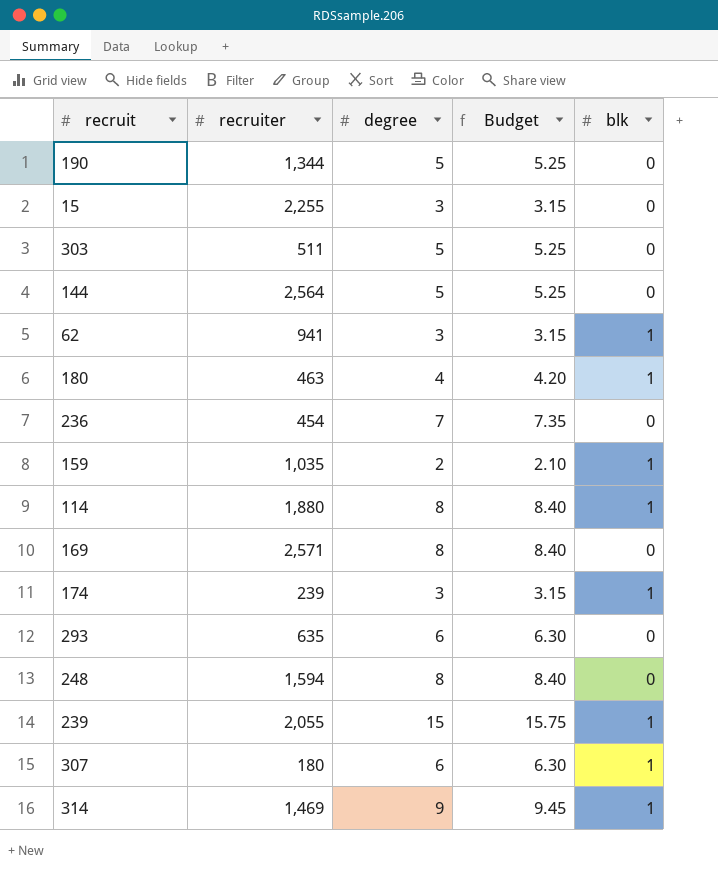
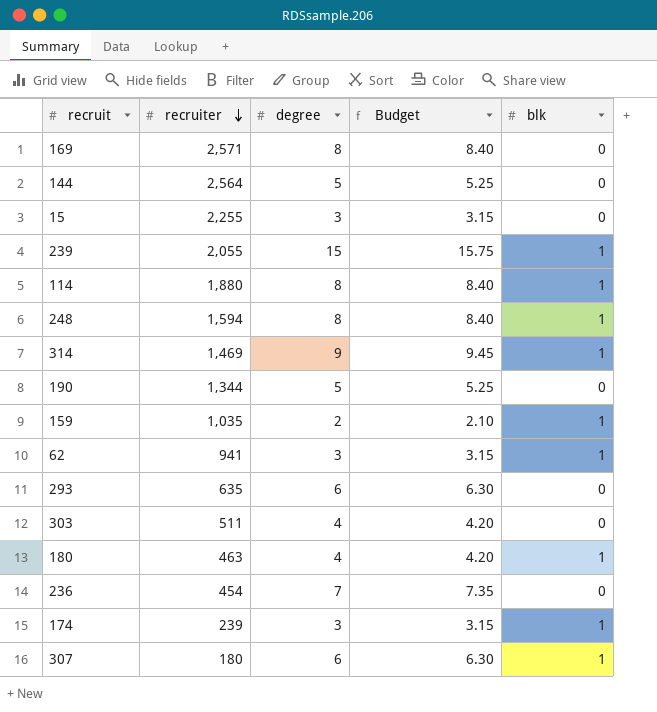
row order: none -> recruiter descending
248 | blk: 0 -> 1
303 | degree: 5 -> 4
303 | Budget: 5.25 -> 4.20

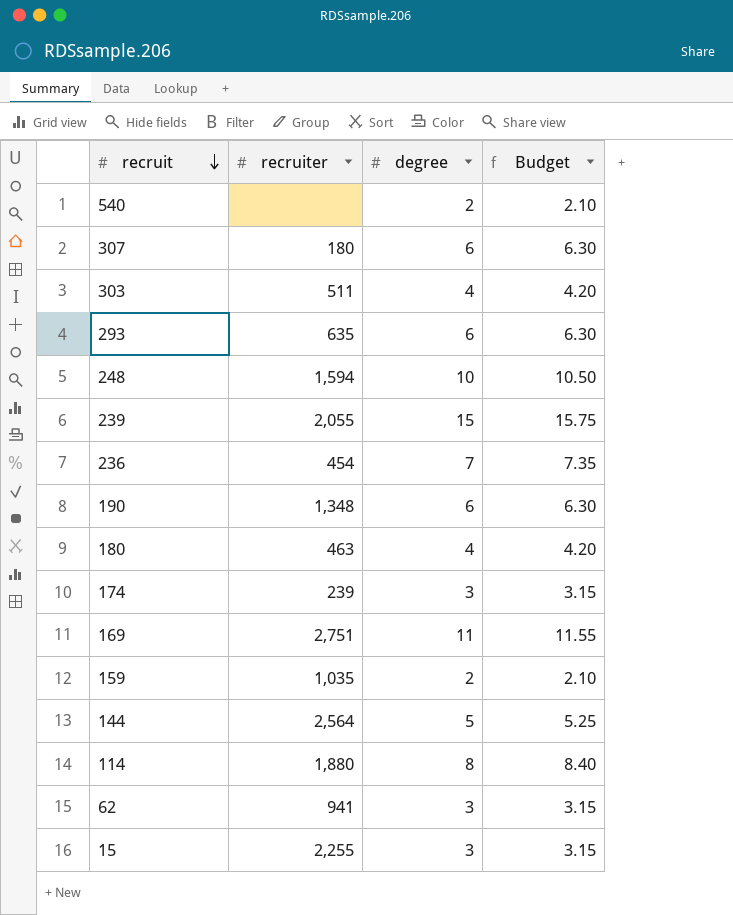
row order: recruiter descending -> recruit descending
column blk | position: 5 -> none
row 314: 1,469 | 9 | 9.45 | 1 -> none
row 540: none -> none | 2 | 2.10
248 | degree: 8 -> 10
248 | Budget: 8.40 -> 10.50
190 | recruiter: 1,344 -> 1,348
190 | degree: 5 -> 6
190 | Budget: 5.25 -> 6.30
169 | recruiter: 2,571 -> 2,751
169 | degree: 8 -> 11
169 | Budget: 8.40 -> 11.55

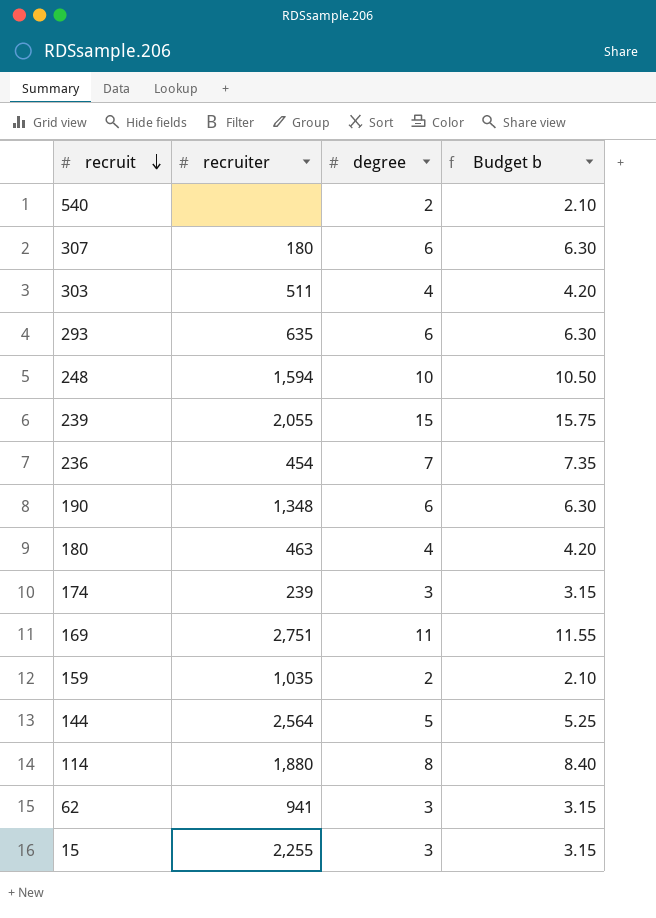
column name: Budget -> Budget b

